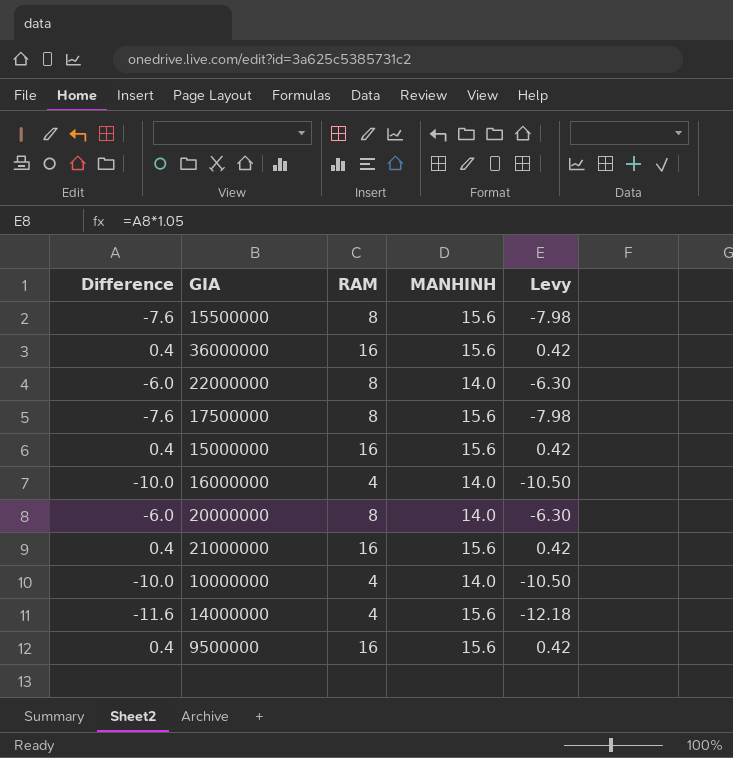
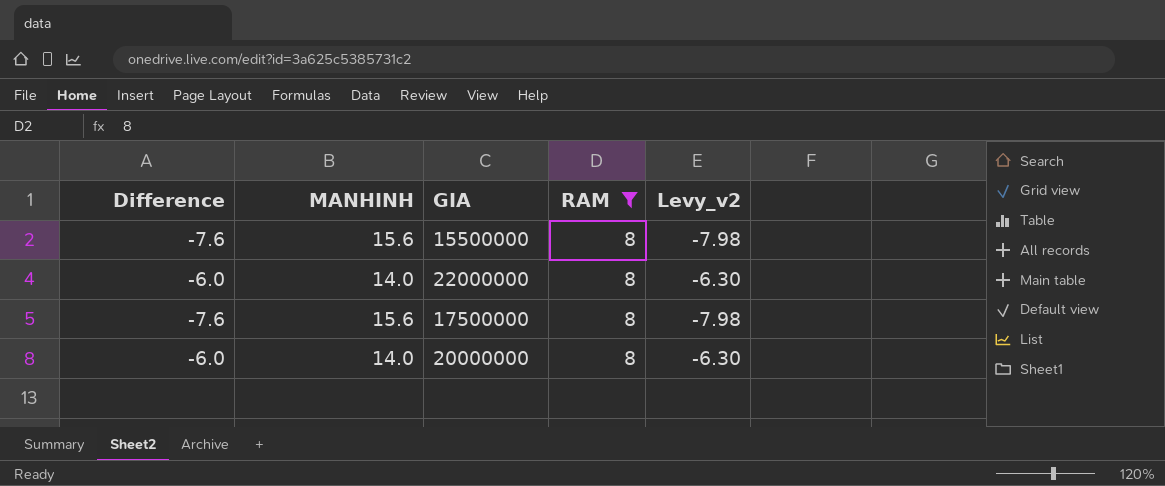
filter: none -> RAM = 8
column MANHINH | position: 4 -> 2
column name: Levy -> Levy_v2

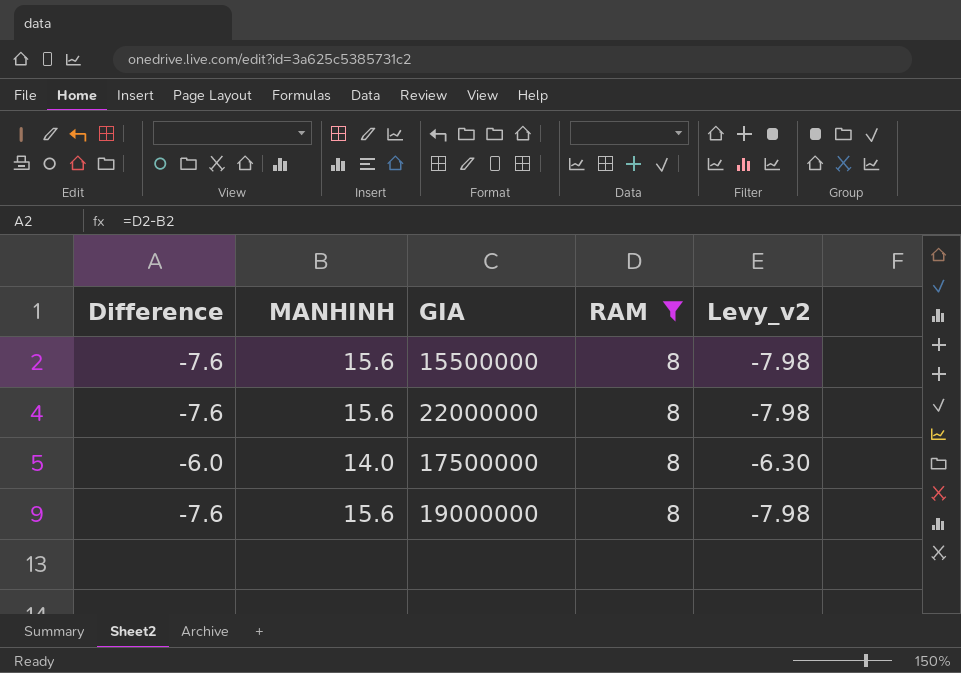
row 20000000: -6.0 | 14.0 | 8 | -6.30 -> none
22000000 | Difference: -6.0 -> -7.6
22000000 | MANHINH: 14.0 -> 15.6
22000000 | Levy_v2: -6.30 -> -7.98
17500000 | Difference: -7.6 -> -6.0
17500000 | MANHINH: 15.6 -> 14.0
17500000 | Levy_v2: -7.98 -> -6.30
row 19000000: none -> -7.6 | 15.6 | 8 | -7.98

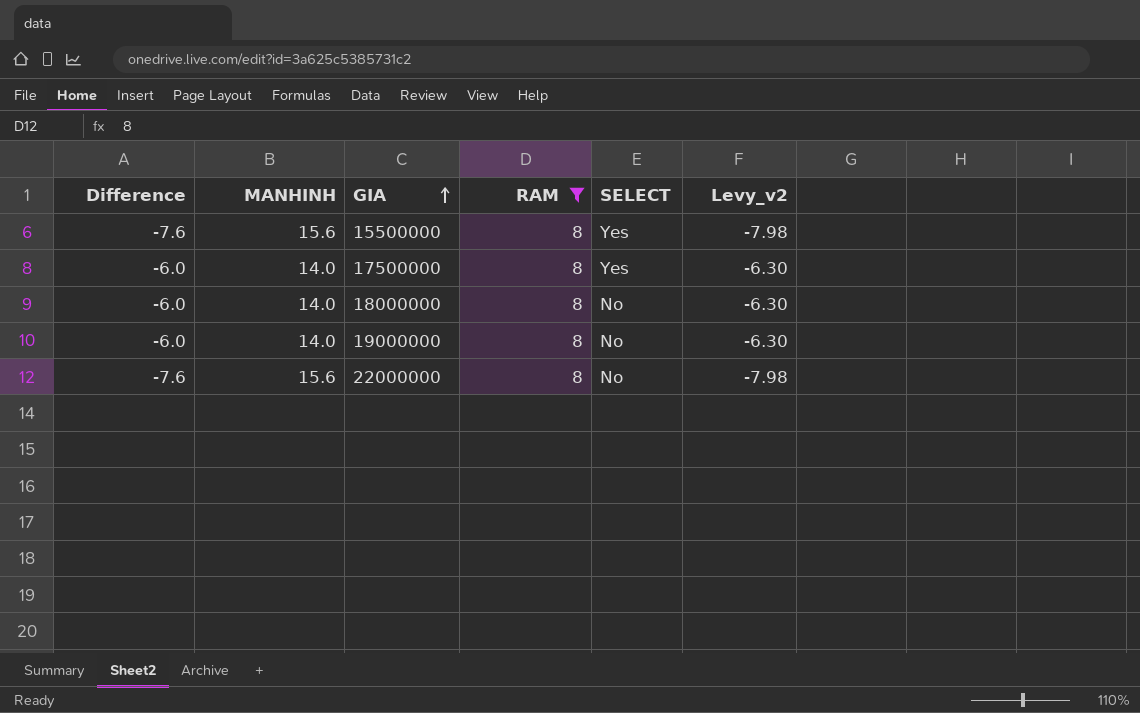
row order: none -> GIA ascending
column SELECT | position: none -> 5
row 18000000: none -> -6.0 | 14.0 | 8 | No | -6.30
19000000 | Difference: -7.6 -> -6.0
19000000 | MANHINH: 15.6 -> 14.0
19000000 | Levy_v2: -7.98 -> -6.30

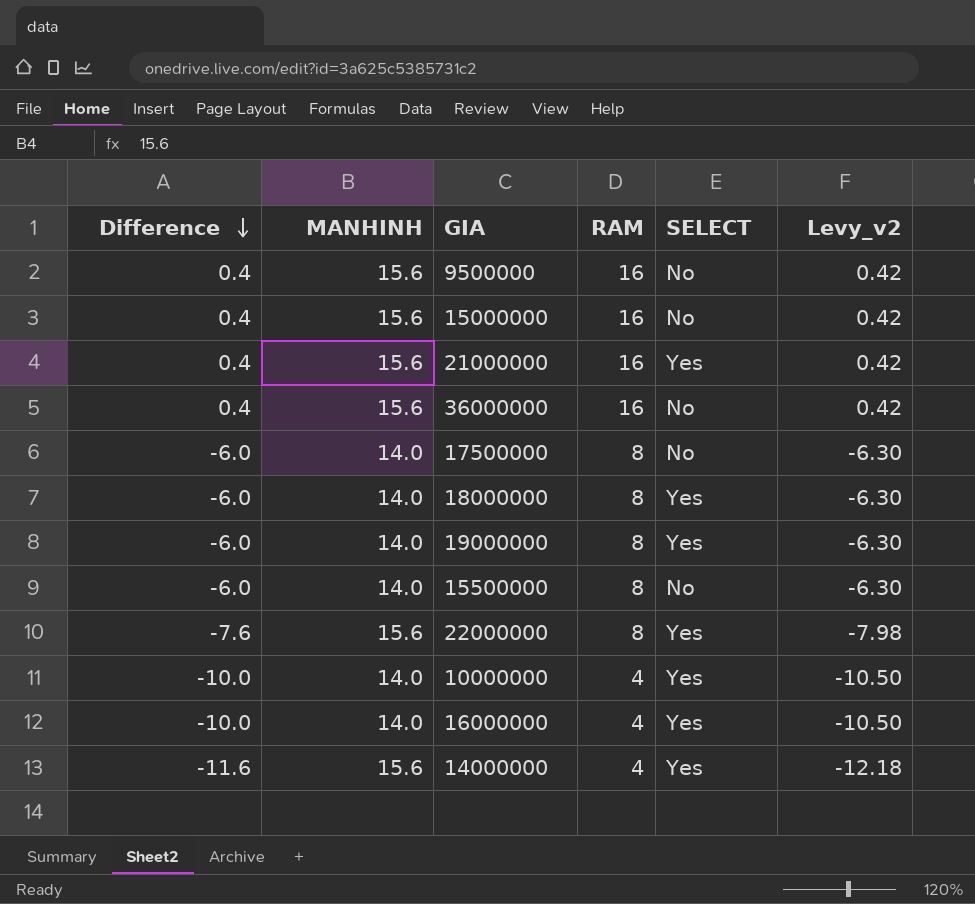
filter: RAM = 8 -> none
row order: GIA ascending -> Difference descending
17500000 | SELECT: Yes -> No
18000000 | SELECT: No -> Yes
19000000 | SELECT: No -> Yes
15500000 | Difference: -7.6 -> -6.0
15500000 | MANHINH: 15.6 -> 14.0
15500000 | SELECT: Yes -> No
15500000 | Levy_v2: -7.98 -> -6.30
22000000 | SELECT: No -> Yes

